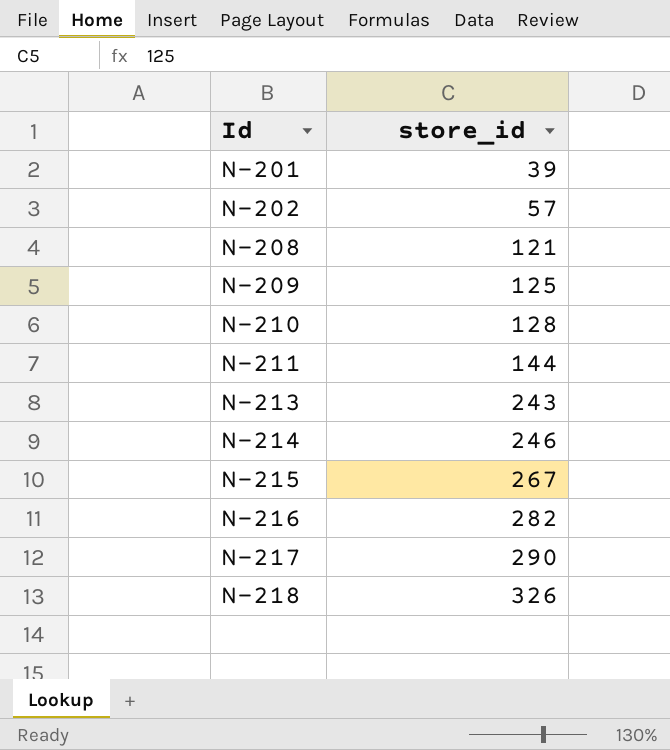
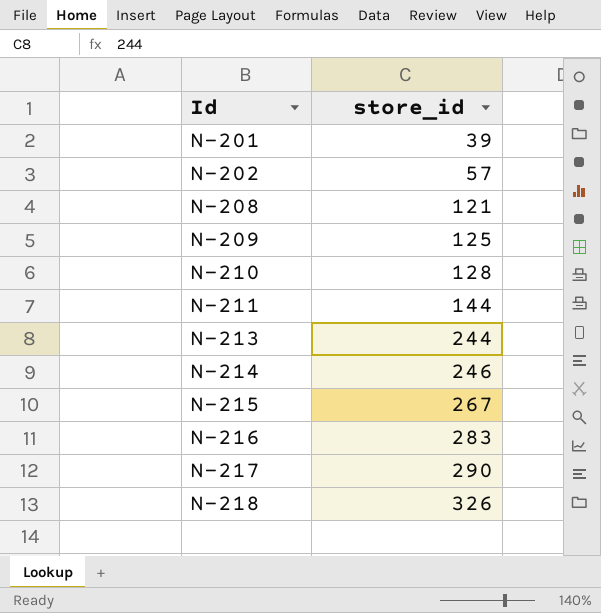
N-213 | store_id: 243 -> 244
N-216 | store_id: 282 -> 283

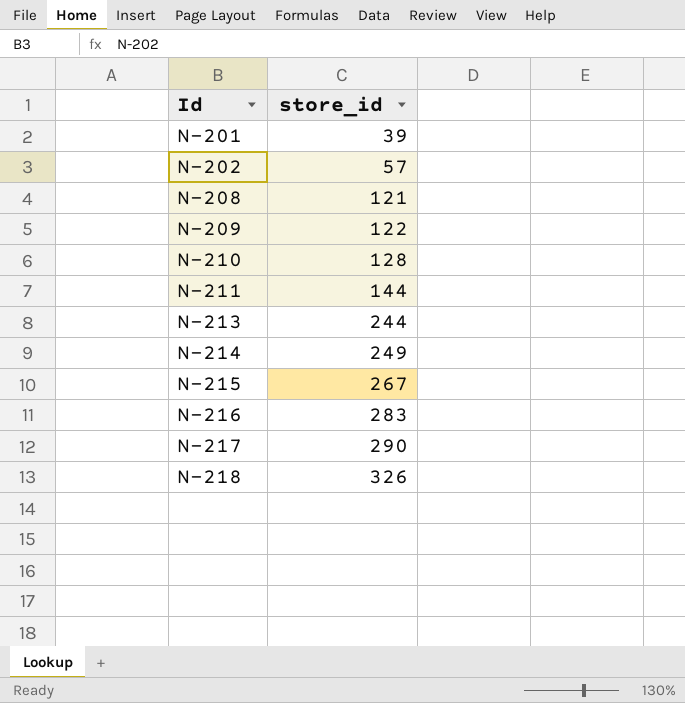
N-209 | store_id: 125 -> 122
N-214 | store_id: 246 -> 249

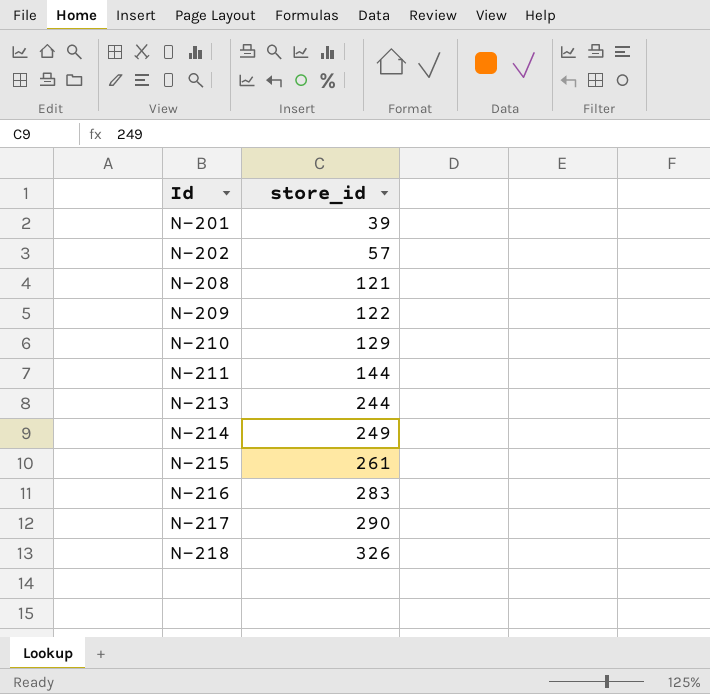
N-210 | store_id: 128 -> 129
N-215 | store_id: 267 -> 261

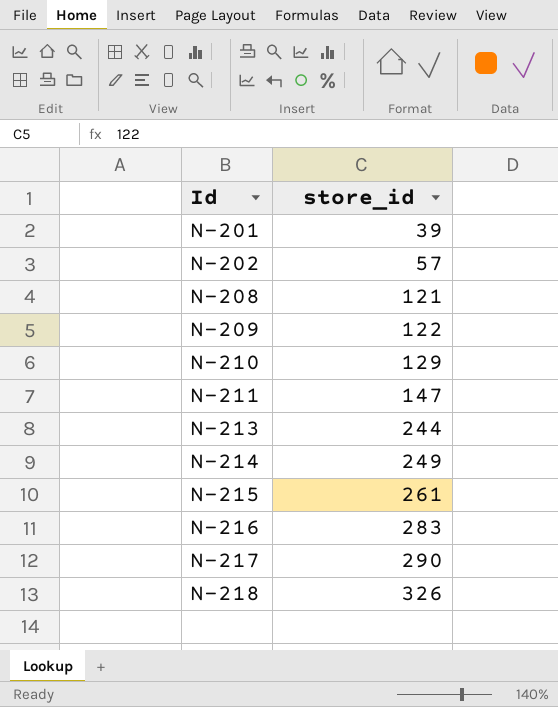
N-211 | store_id: 144 -> 147

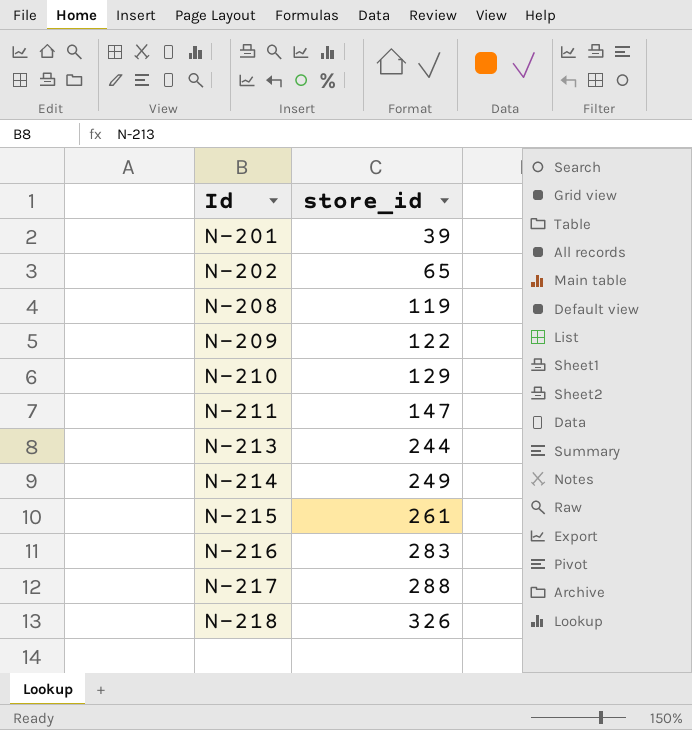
N-202 | store_id: 57 -> 65
N-208 | store_id: 121 -> 119
N-217 | store_id: 290 -> 288

